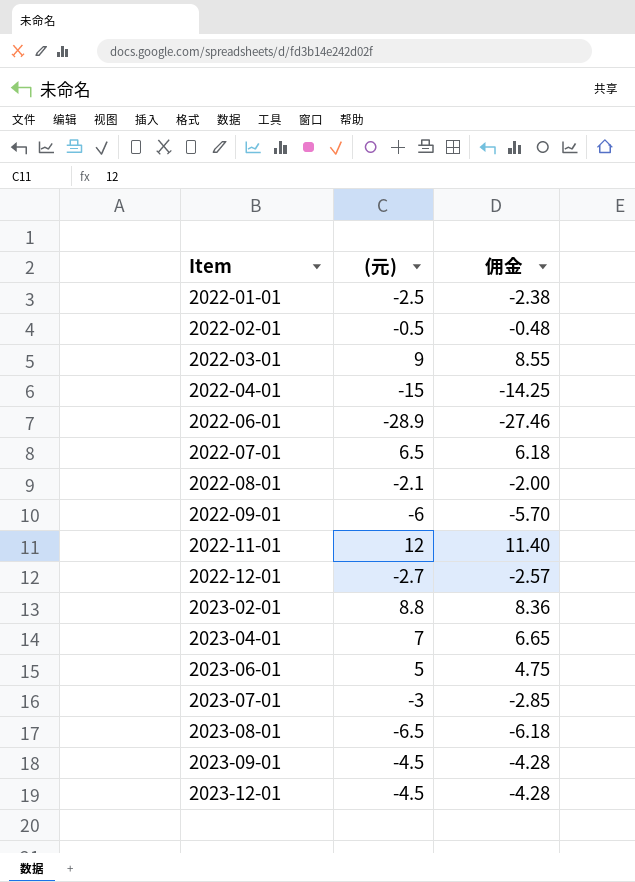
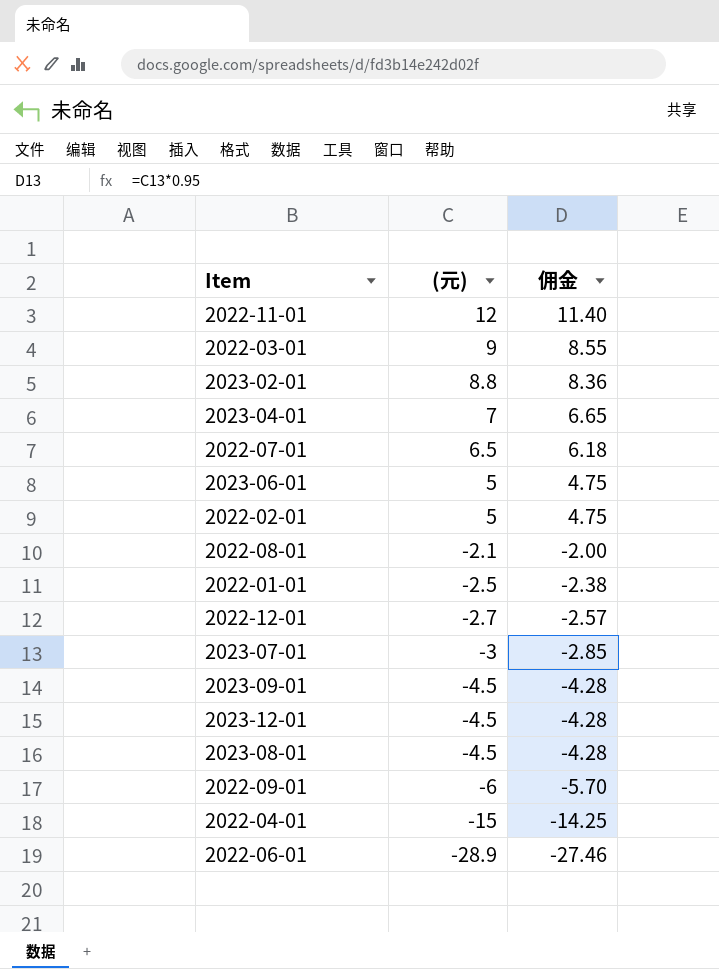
row order: Item ascending -> (元) descending
2022-02-01 | (元): -0.5 -> 5
2022-02-01 | 佣金: -0.48 -> 4.75
2023-08-01 | (元): -6.5 -> -4.5
2023-08-01 | 佣金: -6.18 -> -4.28

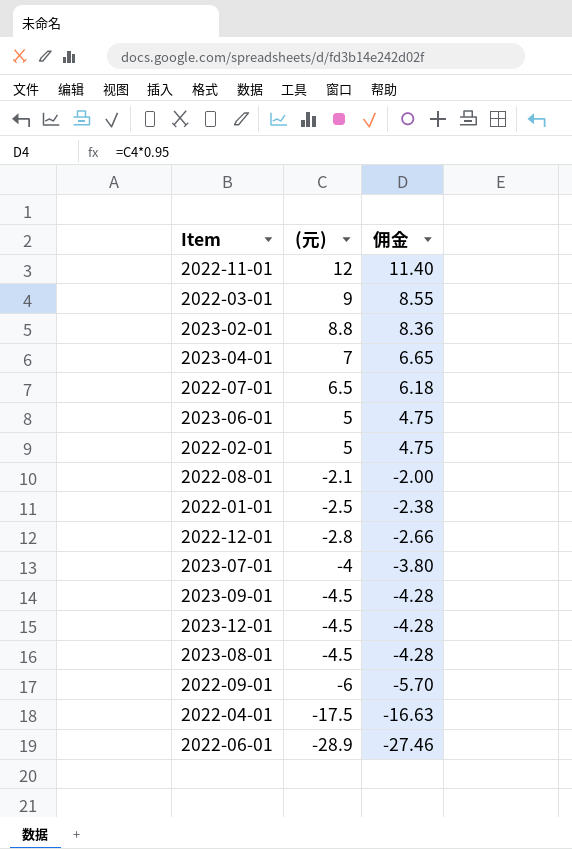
2022-12-01 | (元): -2.7 -> -2.8
2022-12-01 | 佣金: -2.57 -> -2.66
2023-07-01 | (元): -3 -> -4
2023-07-01 | 佣金: -2.85 -> -3.80
2022-04-01 | (元): -15 -> -17.5
2022-04-01 | 佣金: -14.25 -> -16.63

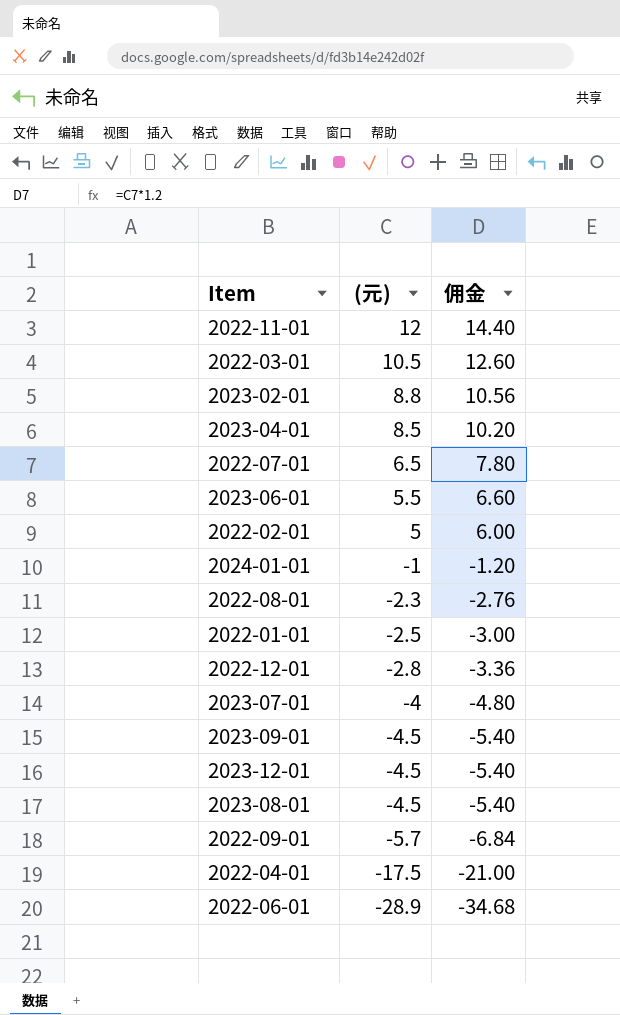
column 佣金 | formula: [(元)] * 0.95 -> [(元)] * 1.2
2022-03-01 | (元): 9 -> 10.5
2023-04-01 | (元): 7 -> 8.5
2023-06-01 | (元): 5 -> 5.5
row 2024-01-01: none -> -1 | -1.20
2022-08-01 | (元): -2.1 -> -2.3
2022-09-01 | (元): -6 -> -5.7

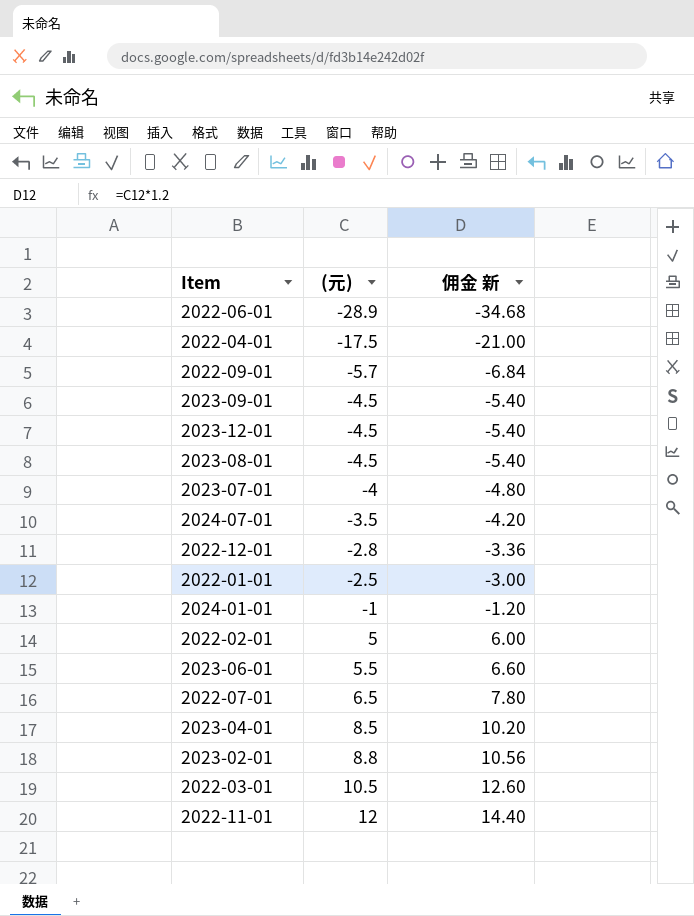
row order: (元) descending -> (元) ascending
column name: 佣金 -> 佣金 新
row 2022-08-01: -2.3 | -2.76 -> none
row 2024-07-01: none -> -3.5 | -4.20

